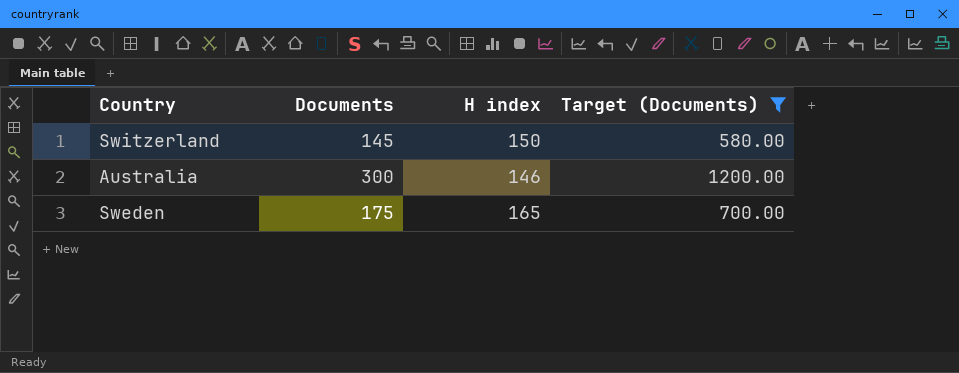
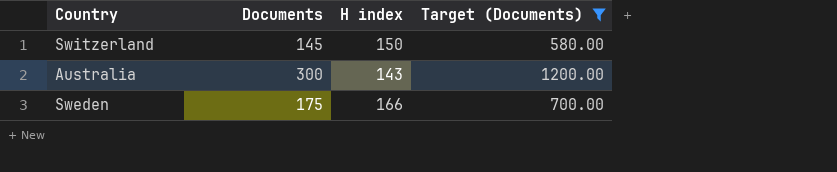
Australia | H index: 146 -> 143
Sweden | H index: 165 -> 166

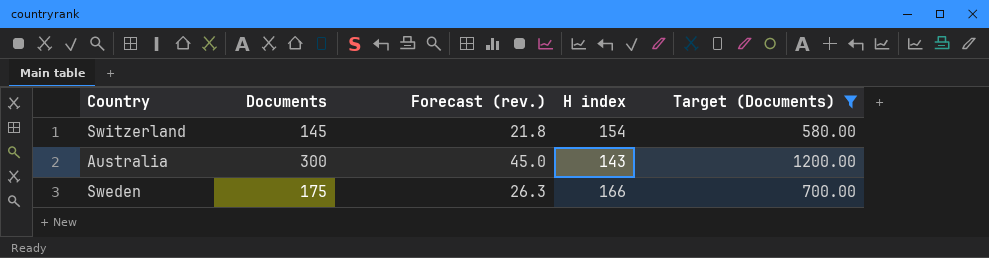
column Forecast (rev.) | formula: none -> [Documents] * 0.15
Switzerland | H index: 150 -> 154

